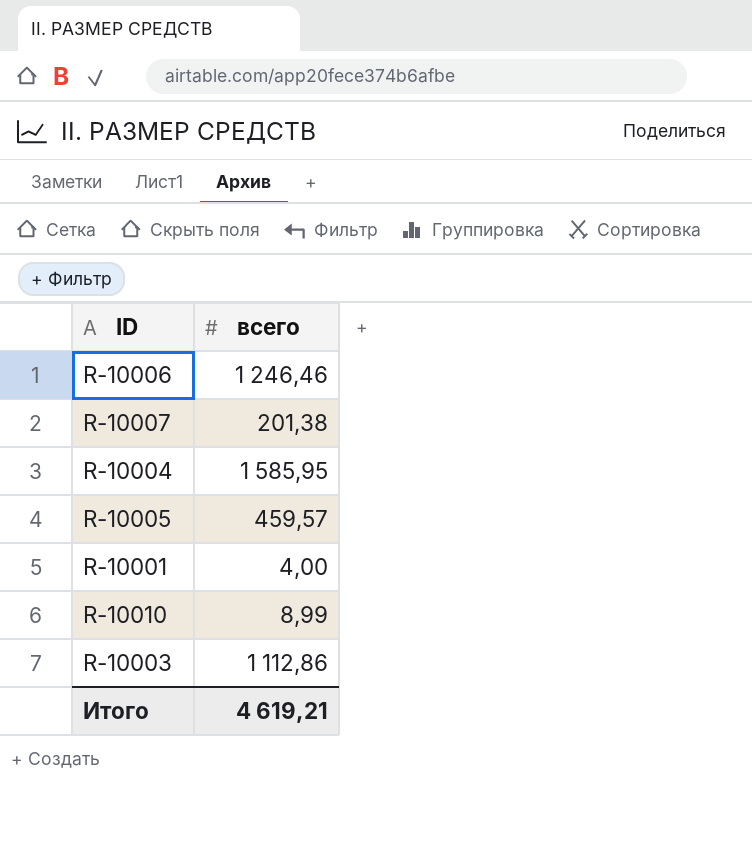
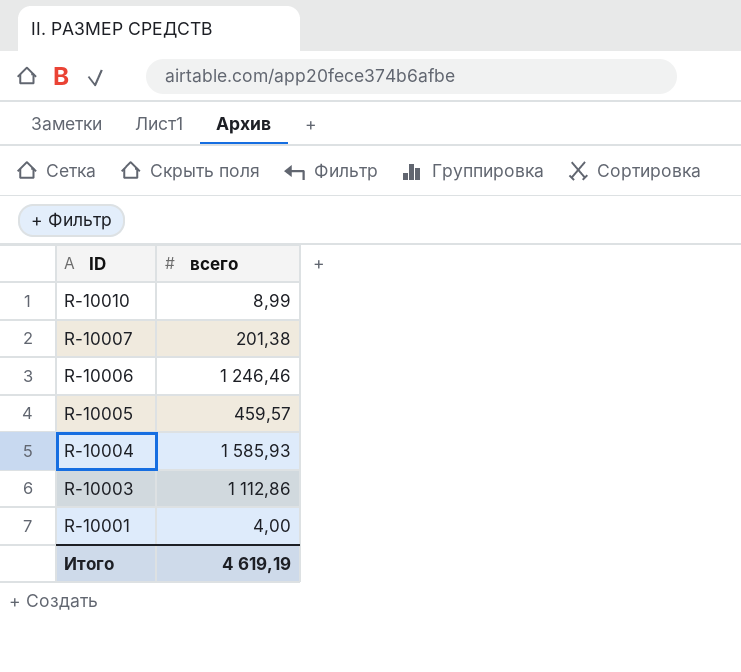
row order: none -> ID descending
R-10004 | всего: 1 585,95 -> 1 585,93
Итого | всего: 4 619,21 -> 4 619,19

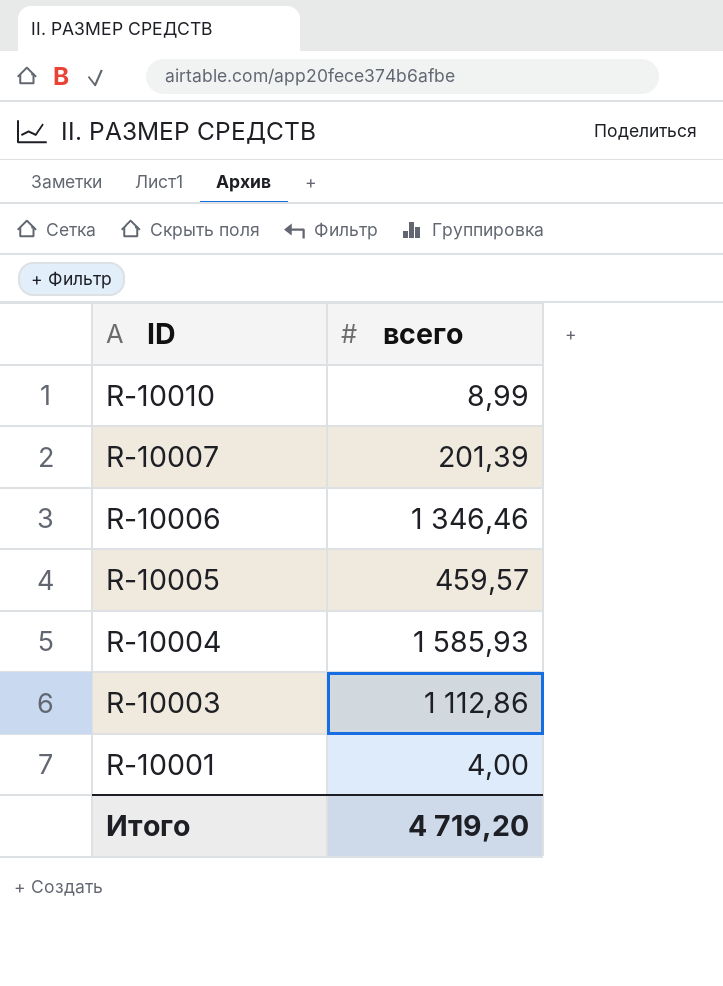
R-10007 | всего: 201,38 -> 201,39
R-10006 | всего: 1 246,46 -> 1 346,46
Итого | всего: 4 619,19 -> 4 719,20

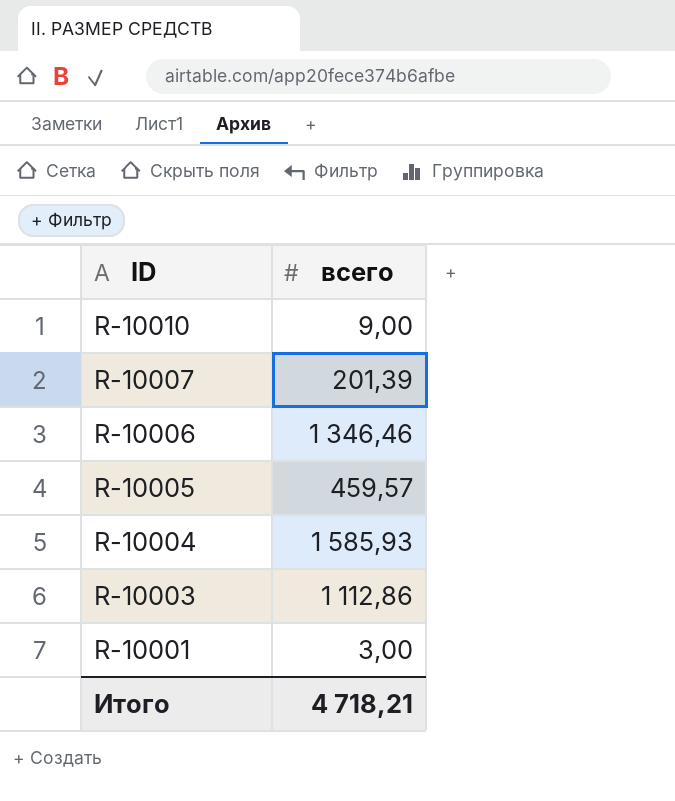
R-10010 | всего: 8,99 -> 9,00
R-10001 | всего: 4,00 -> 3,00
Итого | всего: 4 719,20 -> 4 718,21

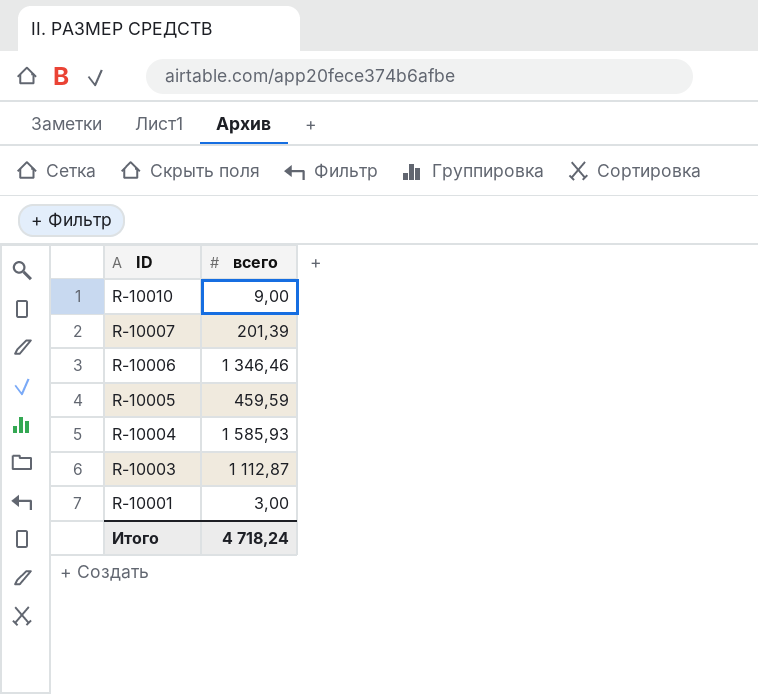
R-10005 | всего: 459,57 -> 459,59
R-10003 | всего: 1 112,86 -> 1 112,87
Итого | всего: 4 718,21 -> 4 718,24

